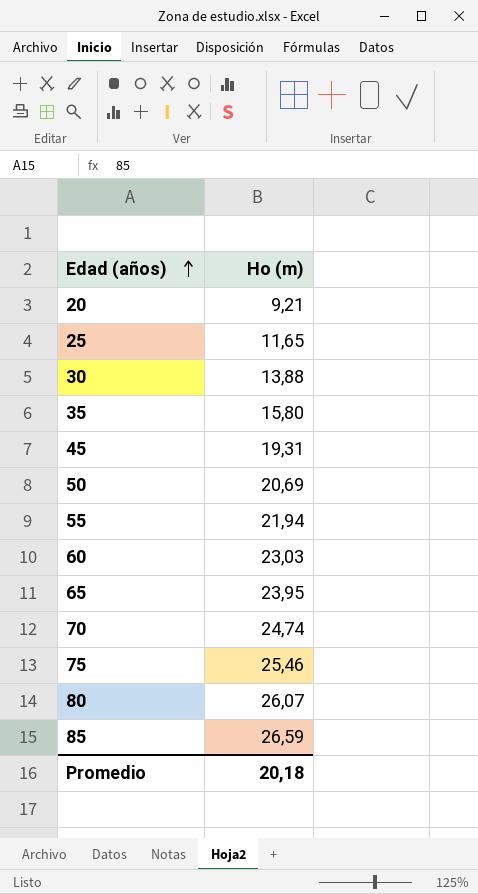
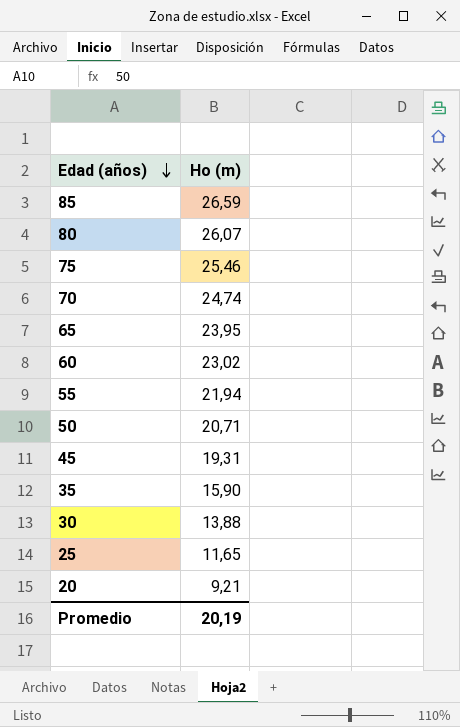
row order: Edad (años) ascending -> Edad (años) descending
60 | Ho (m): 23,03 -> 23,02
50 | Ho (m): 20,69 -> 20,71
35 | Ho (m): 15,80 -> 15,90
Promedio | Ho (m): 20,18 -> 20,19

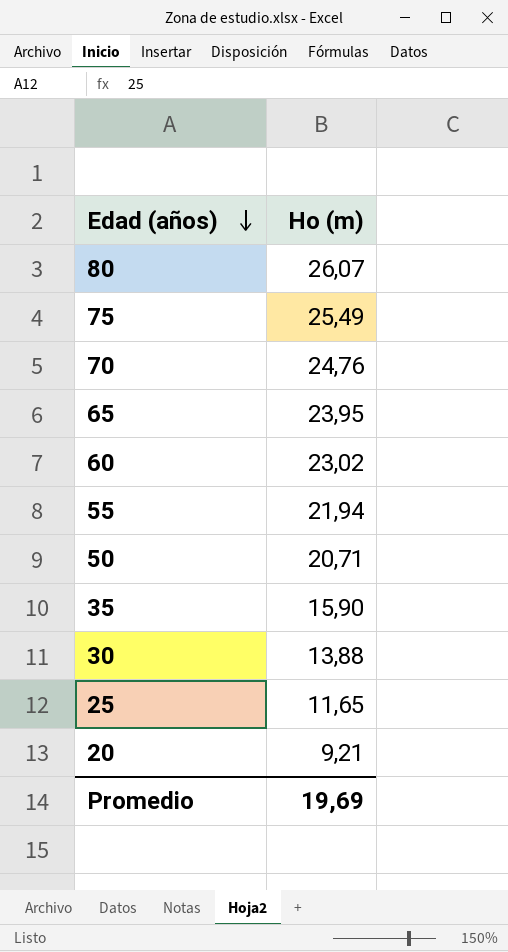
row 85: 26,59 -> none
row 45: 19,31 -> none
75 | Ho (m): 25,46 -> 25,49
70 | Ho (m): 24,74 -> 24,76
Promedio | Ho (m): 20,19 -> 19,69

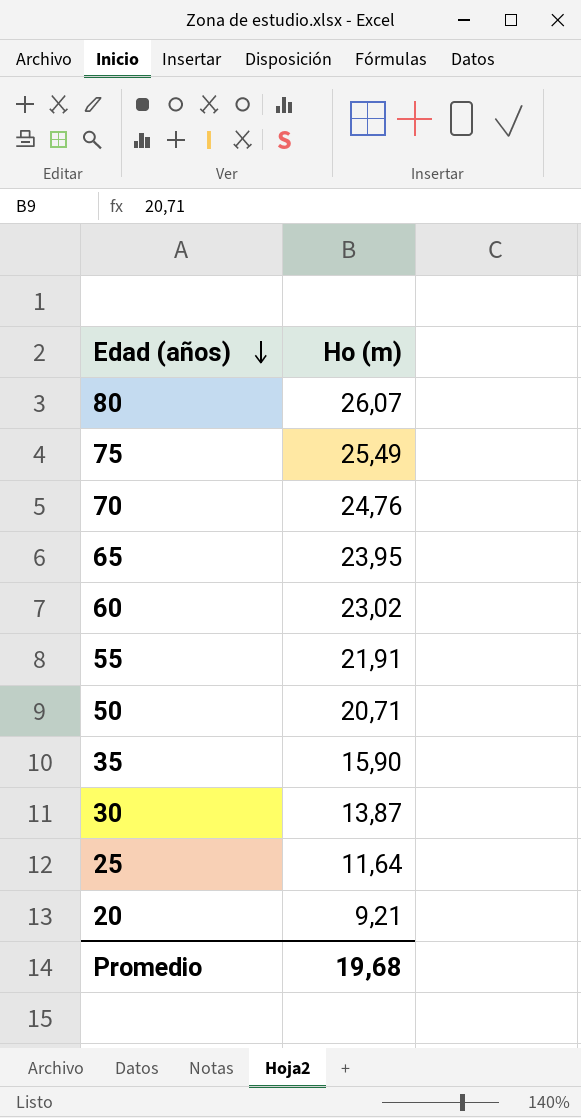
55 | Ho (m): 21,94 -> 21,91
30 | Ho (m): 13,88 -> 13,87
25 | Ho (m): 11,65 -> 11,64
Promedio | Ho (m): 19,69 -> 19,68

